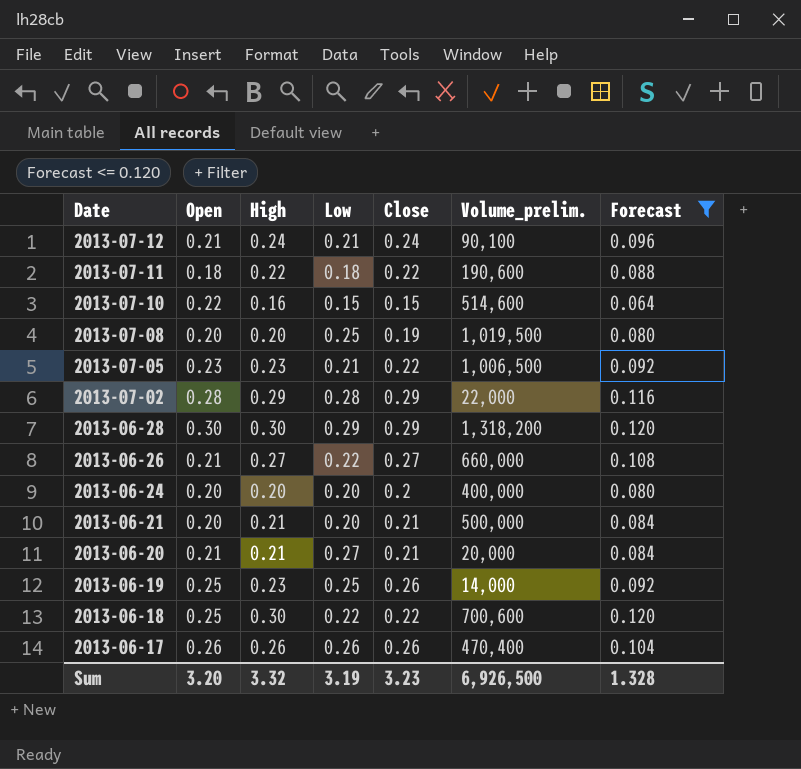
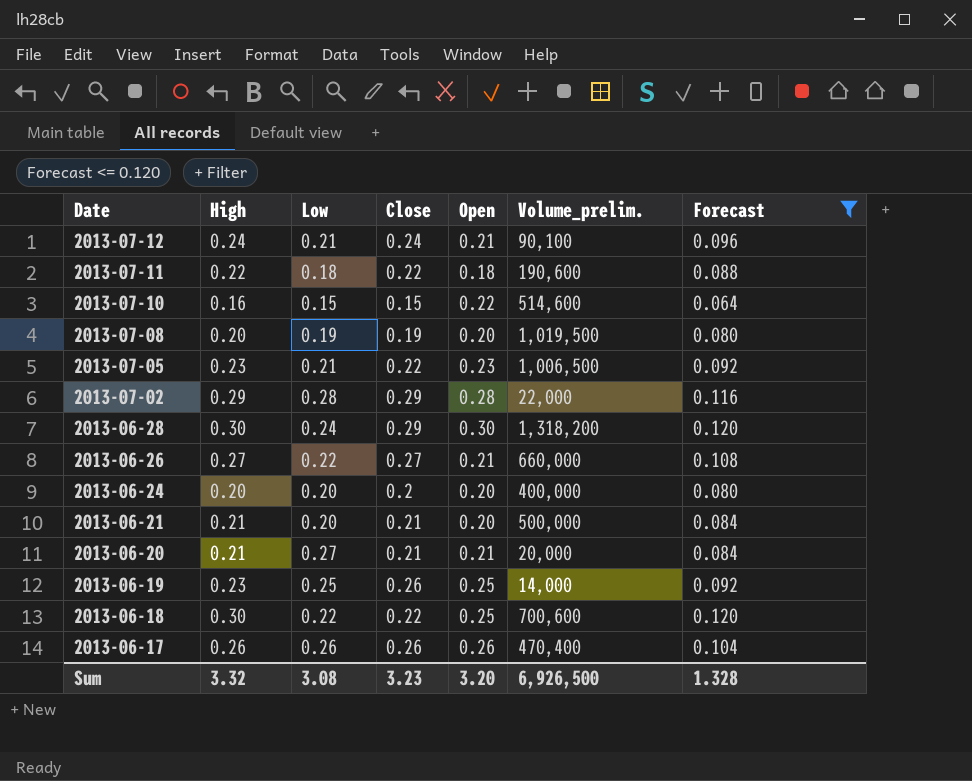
column Open | position: 2 -> 5
2013-07-08 | Low: 0.25 -> 0.19
2013-06-28 | Low: 0.29 -> 0.24
Sum | Low: 3.19 -> 3.08

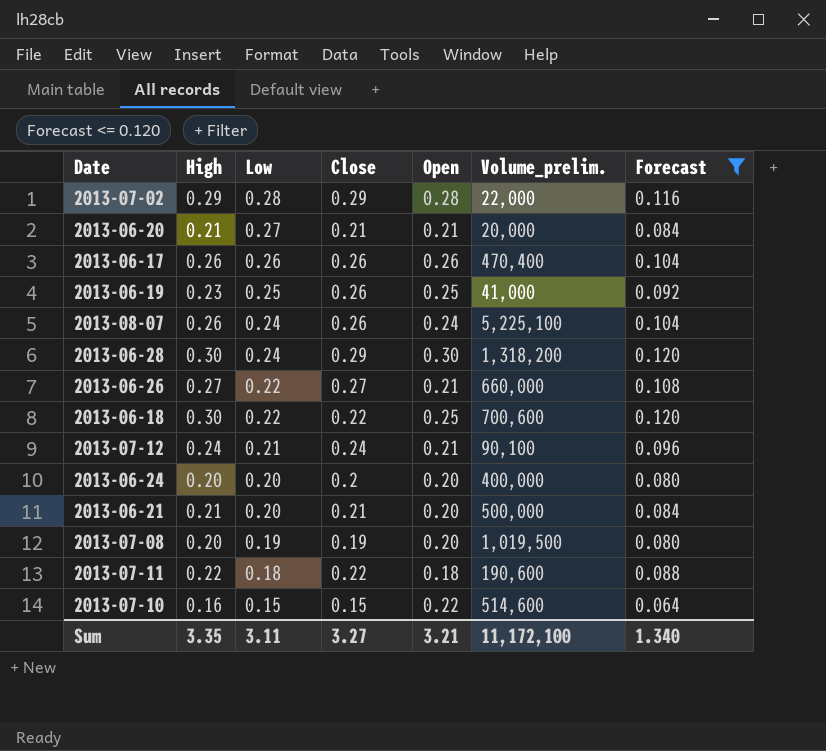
row order: Date descending -> Low descending
row 2013-07-05: 0.23 | 0.21 | 0.22 | 0.23 | 1,006,500 | 0.092 -> none
2013-06-19 | Volume_prelim.: 14,000 -> 41,000
row 2013-08-07: none -> 0.26 | 0.24 | 0.26 | 0.24 | 5,225,100 | 0.104
Sum | High: 3.32 -> 3.35
Sum | Low: 3.08 -> 3.11
Sum | Close: 3.23 -> 3.27
Sum | Open: 3.20 -> 3.21
Sum | Volume_prelim.: 6,926,500 -> 11,172,100
Sum | Forecast: 1.328 -> 1.340

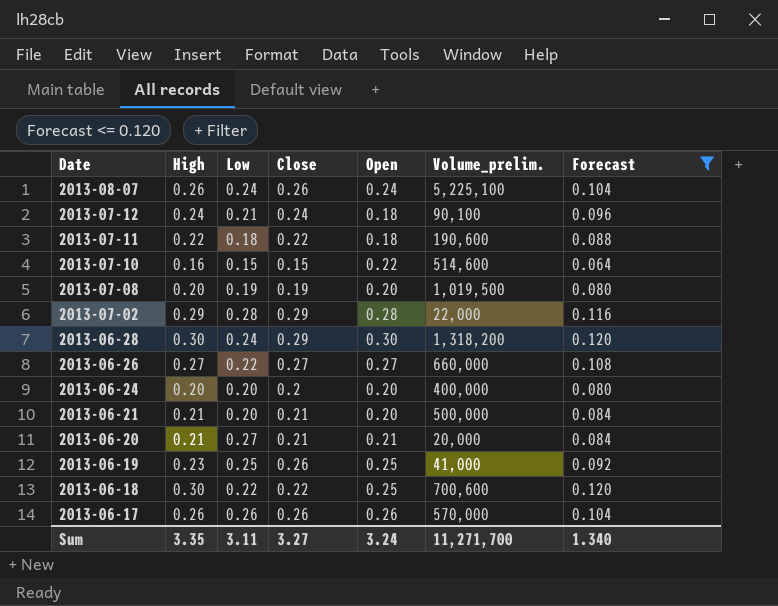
row order: Low descending -> Date descending
2013-07-12 | Open: 0.21 -> 0.18
2013-06-26 | Open: 0.21 -> 0.27
2013-06-17 | Volume_prelim.: 470,400 -> 570,000
Sum | Open: 3.21 -> 3.24
Sum | Volume_prelim.: 11,172,100 -> 11,271,700

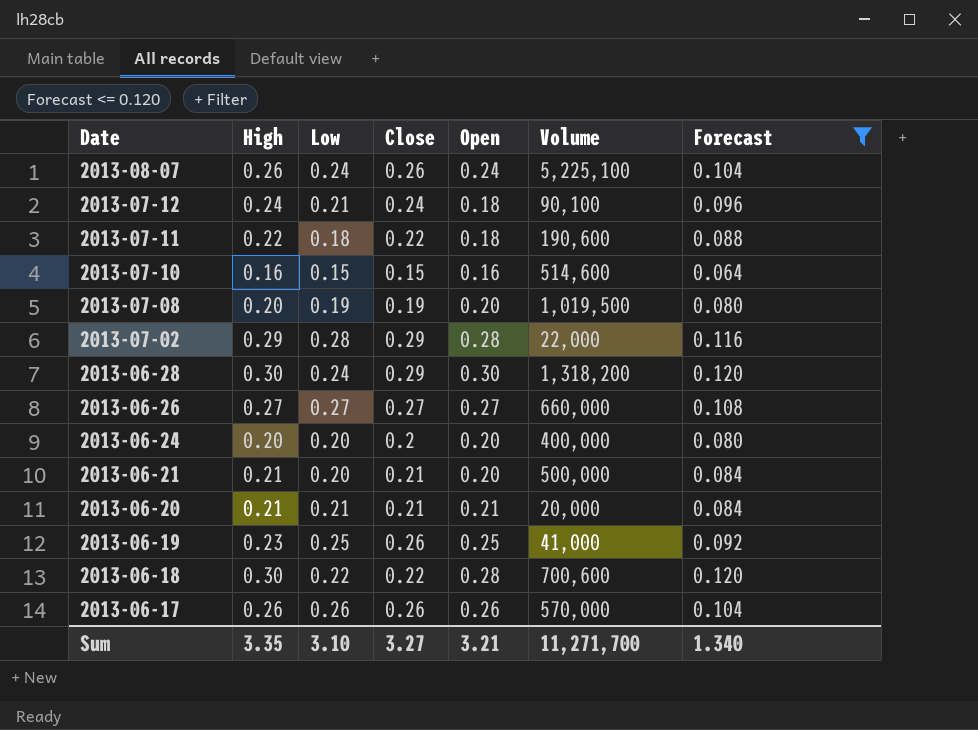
column name: Volume_prelim. -> Volume
2013-07-10 | Open: 0.22 -> 0.16
2013-06-26 | Low: 0.22 -> 0.27
2013-06-20 | Low: 0.27 -> 0.21
2013-06-18 | Open: 0.25 -> 0.28
Sum | Low: 3.11 -> 3.10
Sum | Open: 3.24 -> 3.21

